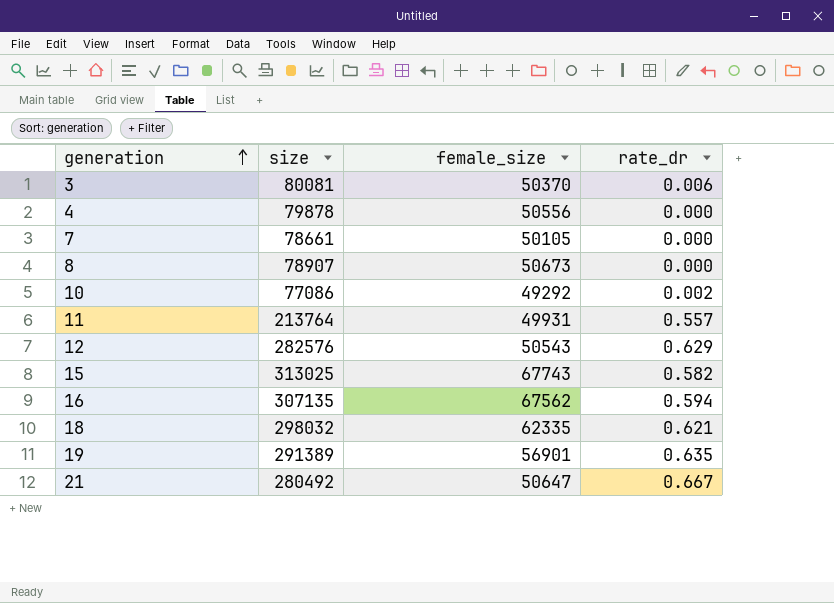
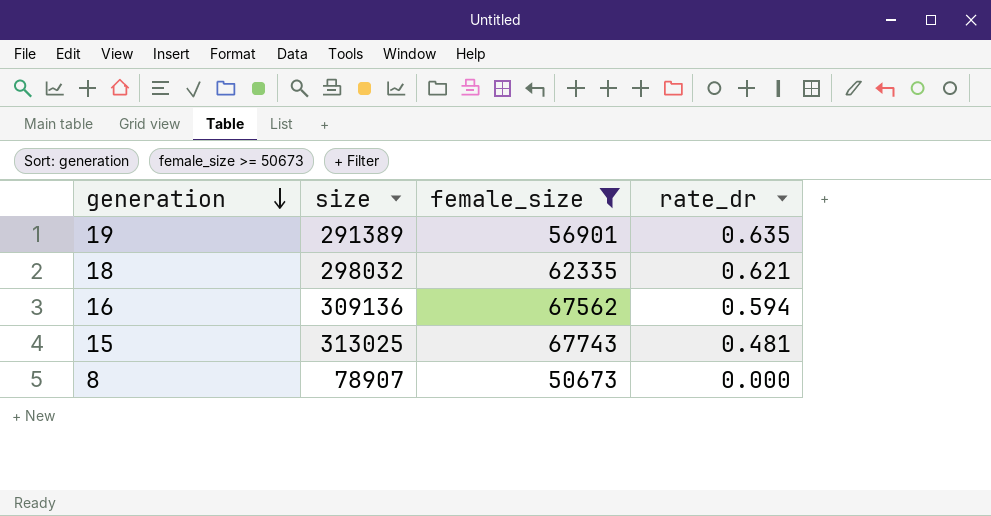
filter: none -> female_size >= 50673
row order: generation ascending -> generation descending
16 | size: 307135 -> 309136
15 | rate_dr: 0.582 -> 0.481

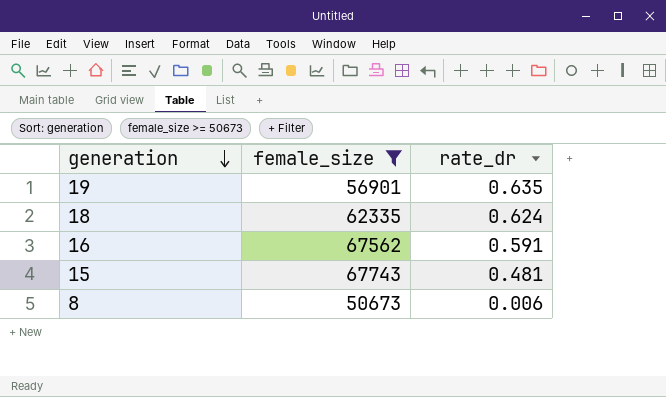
column size | position: 2 -> none
18 | rate_dr: 0.621 -> 0.624
16 | rate_dr: 0.594 -> 0.591
8 | rate_dr: 0.000 -> 0.006

